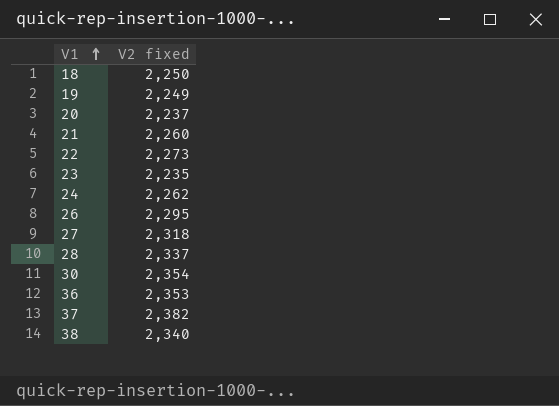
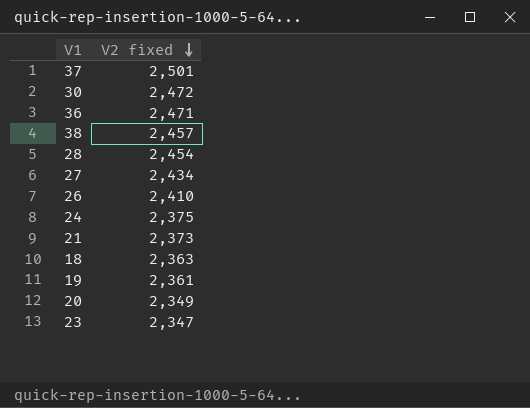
row order: V1 ascending -> V2 fixed descending
row 22: 2,273 -> none
37 | V2 fixed: 2,382 -> 2,501
30 | V2 fixed: 2,354 -> 2,472
36 | V2 fixed: 2,353 -> 2,471
38 | V2 fixed: 2,340 -> 2,457
28 | V2 fixed: 2,337 -> 2,454
27 | V2 fixed: 2,318 -> 2,434
26 | V2 fixed: 2,295 -> 2,410
24 | V2 fixed: 2,262 -> 2,375
21 | V2 fixed: 2,260 -> 2,373
18 | V2 fixed: 2,250 -> 2,363
19 | V2 fixed: 2,249 -> 2,361
20 | V2 fixed: 2,237 -> 2,349
23 | V2 fixed: 2,235 -> 2,347

